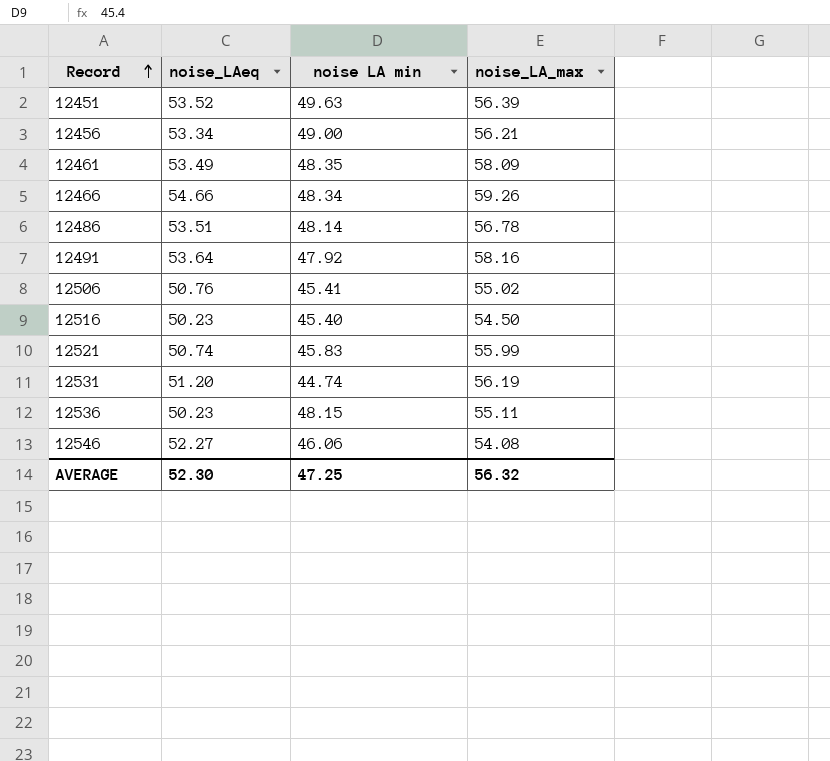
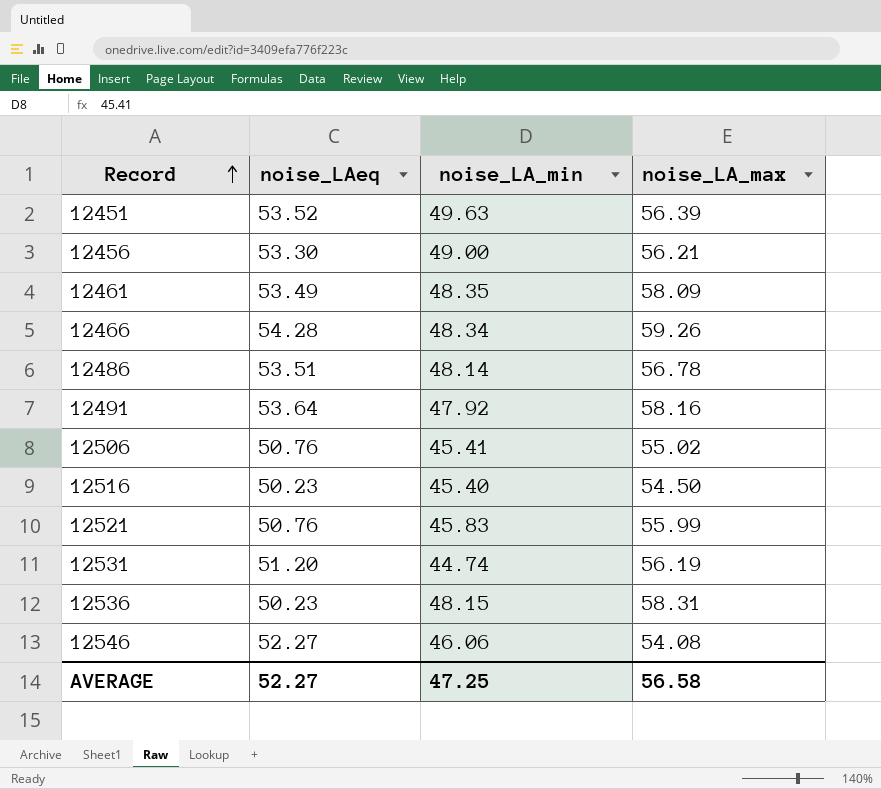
column name: noise LA min -> noise_LA_min
12456 | noise_LAeq: 53.34 -> 53.30
12466 | noise_LAeq: 54.66 -> 54.28
12521 | noise_LAeq: 50.74 -> 50.76
12536 | noise_LA_max: 55.11 -> 58.31
AVERAGE | noise_LAeq: 52.30 -> 52.27
AVERAGE | noise_LA_max: 56.32 -> 56.58

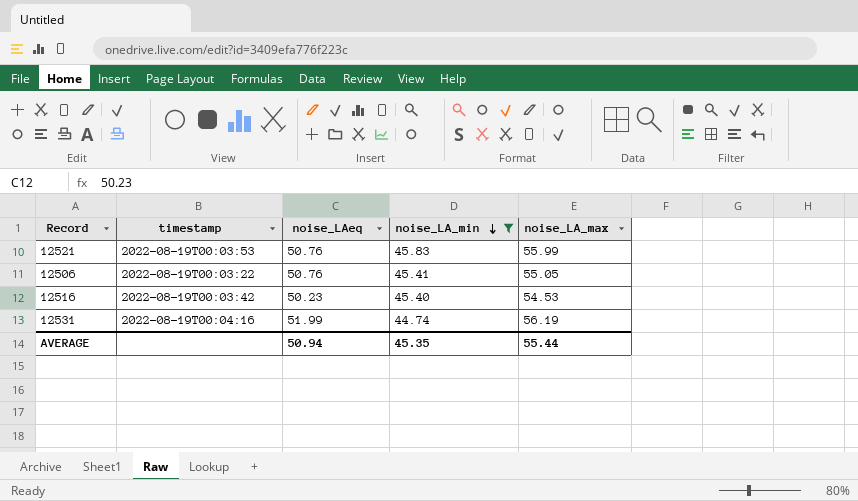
filter: none -> noise_LA_min <= 45.83
row order: Record ascending -> noise_LA_min descending
column timestamp | position: none -> 2
12506 | noise_LA_max: 55.02 -> 55.05
12516 | noise_LA_max: 54.50 -> 54.53
12531 | noise_LAeq: 51.20 -> 51.99
AVERAGE | noise_LAeq: 52.27 -> 50.94
AVERAGE | noise_LA_min: 47.25 -> 45.35
AVERAGE | noise_LA_max: 56.58 -> 55.44

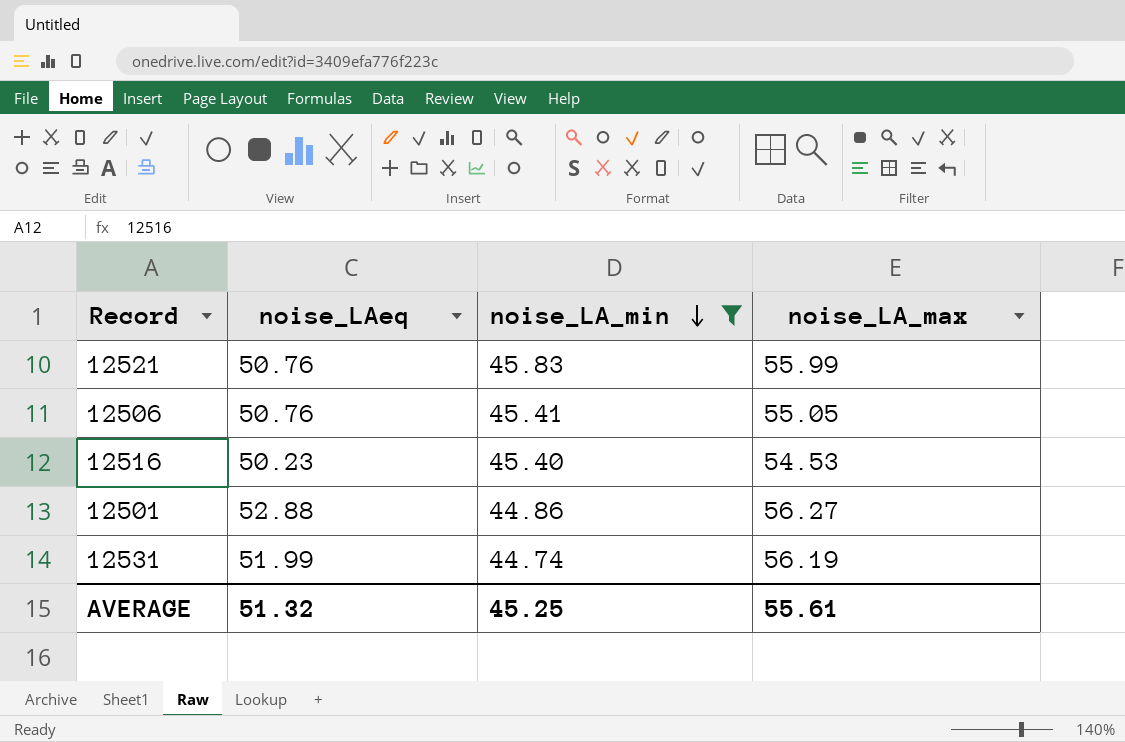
column timestamp | position: 2 -> none
row 12501: none -> 52.88 | 44.86 | 56.27
AVERAGE | noise_LAeq: 50.94 -> 51.32
AVERAGE | noise_LA_min: 45.35 -> 45.25
AVERAGE | noise_LA_max: 55.44 -> 55.61

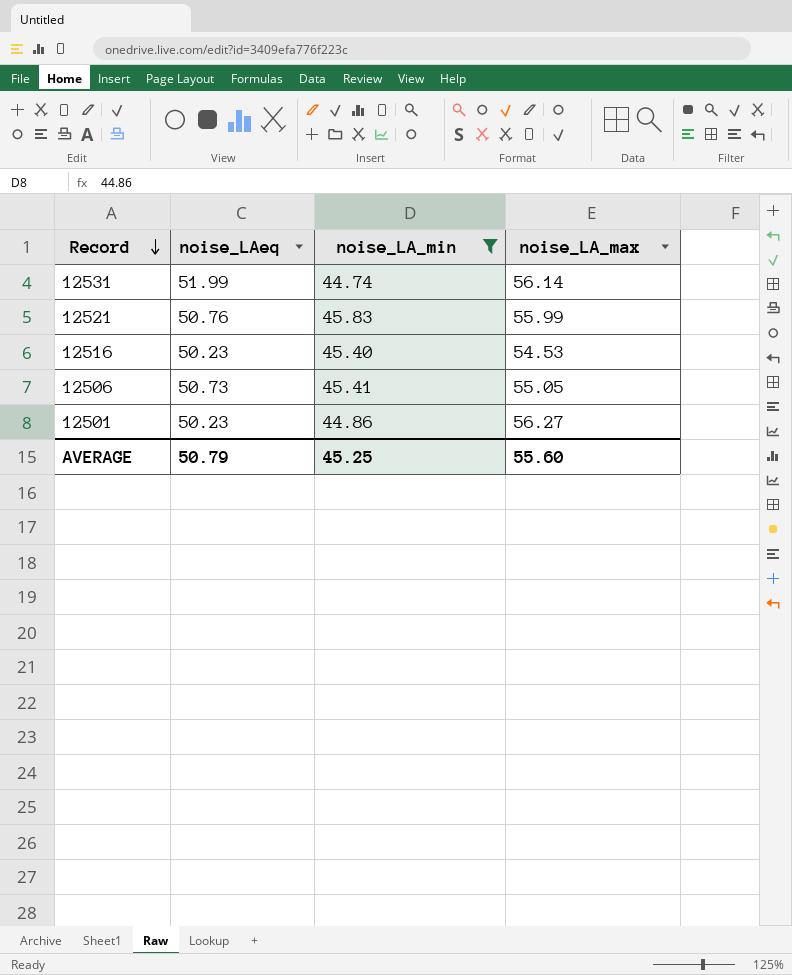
row order: noise_LA_min descending -> Record descending
12531 | noise_LA_max: 56.19 -> 56.14
12506 | noise_LAeq: 50.76 -> 50.73
12501 | noise_LAeq: 52.88 -> 50.23
AVERAGE | noise_LAeq: 51.32 -> 50.79
AVERAGE | noise_LA_max: 55.61 -> 55.60

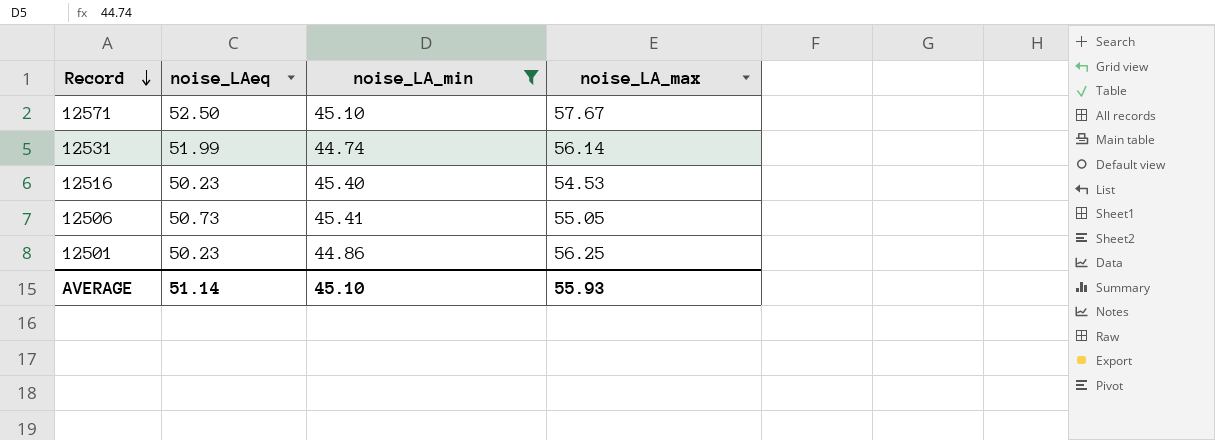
row 12521: 50.76 | 45.83 | 55.99 -> none
row 12571: none -> 52.50 | 45.10 | 57.67
12501 | noise_LA_max: 56.27 -> 56.25
AVERAGE | noise_LAeq: 50.79 -> 51.14
AVERAGE | noise_LA_min: 45.25 -> 45.10
AVERAGE | noise_LA_max: 55.60 -> 55.93

